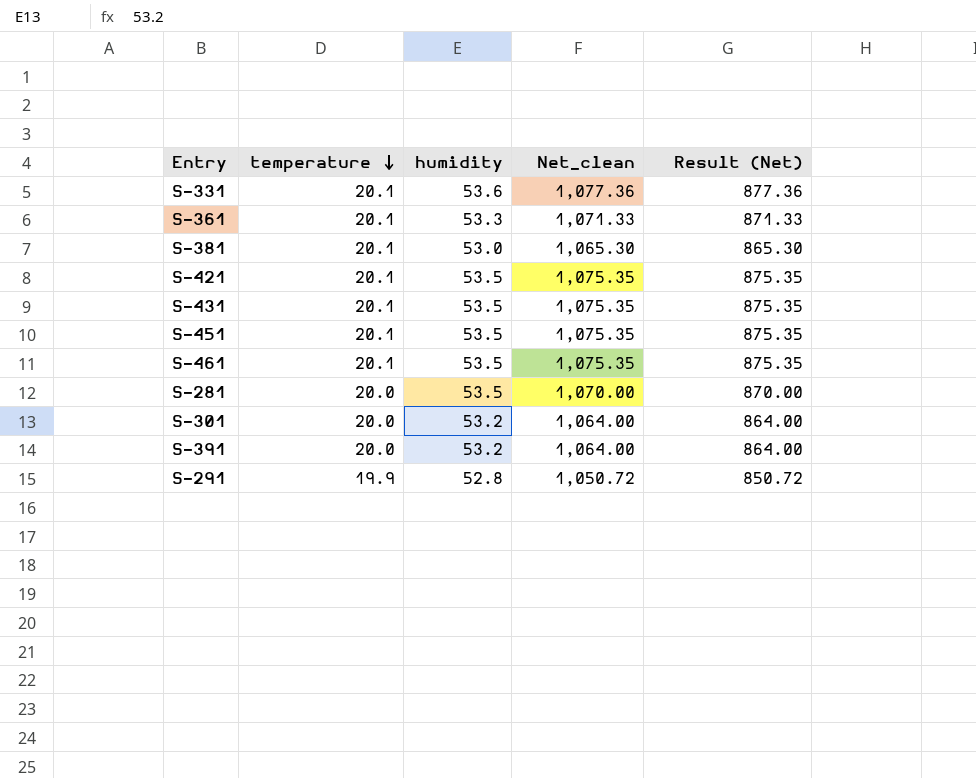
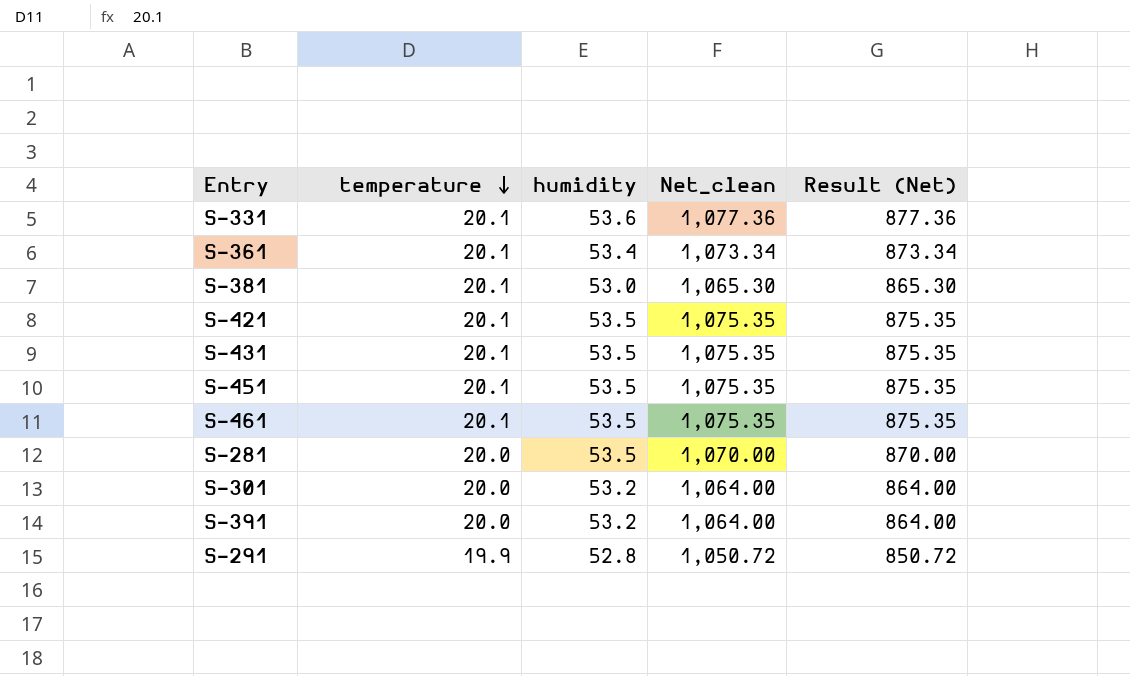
S-361 | humidity: 53.3 -> 53.4
S-361 | Net_clean: 1,071.33 -> 1,073.34
S-361 | Result (Net): 871.33 -> 873.34

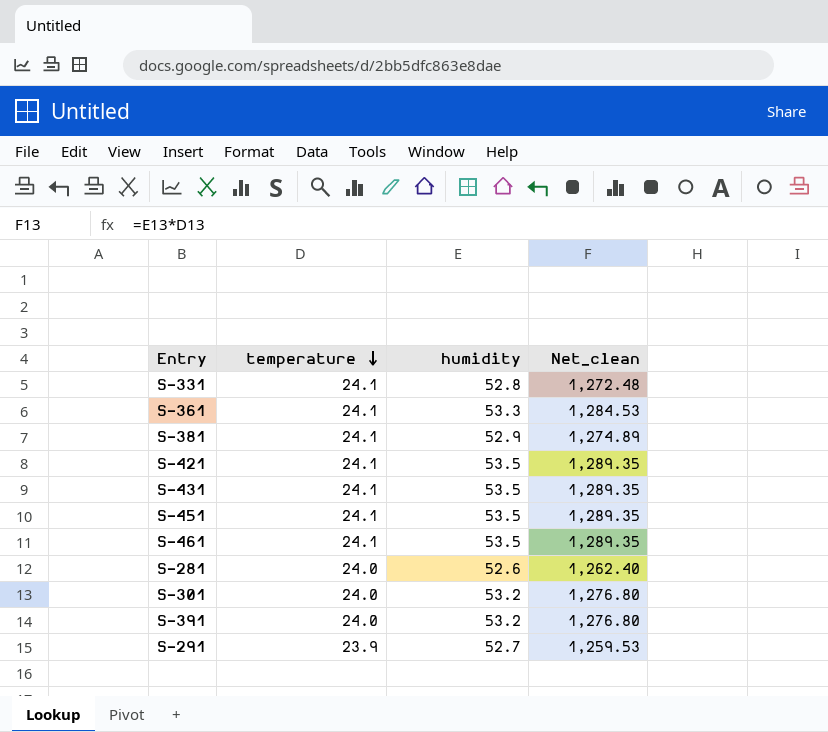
column Result (Net) | formula: [Net_clean] - 200 -> none
S-331 | temperature: 20.1 -> 24.1
S-331 | humidity: 53.6 -> 52.8
S-331 | Net_clean: 1,077.36 -> 1,272.48
S-361 | temperature: 20.1 -> 24.1
S-361 | humidity: 53.4 -> 53.3
S-361 | Net_clean: 1,073.34 -> 1,284.53
S-381 | temperature: 20.1 -> 24.1
S-381 | humidity: 53.0 -> 52.9
S-381 | Net_clean: 1,065.30 -> 1,274.89
S-421 | temperature: 20.1 -> 24.1
S-421 | Net_clean: 1,075.35 -> 1,289.35
S-431 | temperature: 20.1 -> 24.1
S-431 | Net_clean: 1,075.35 -> 1,289.35
S-451 | temperature: 20.1 -> 24.1
S-451 | Net_clean: 1,075.35 -> 1,289.35
S-461 | temperature: 20.1 -> 24.1
S-461 | Net_clean: 1,075.35 -> 1,289.35
S-281 | temperature: 20.0 -> 24.0
S-281 | humidity: 53.5 -> 52.6
S-281 | Net_clean: 1,070.00 -> 1,262.40
S-301 | temperature: 20.0 -> 24.0
S-301 | Net_clean: 1,064.00 -> 1,276.80
S-391 | temperature: 20.0 -> 24.0
S-391 | Net_clean: 1,064.00 -> 1,276.80
S-291 | temperature: 19.9 -> 23.9
S-291 | humidity: 52.8 -> 52.7
S-291 | Net_clean: 1,050.72 -> 1,259.53

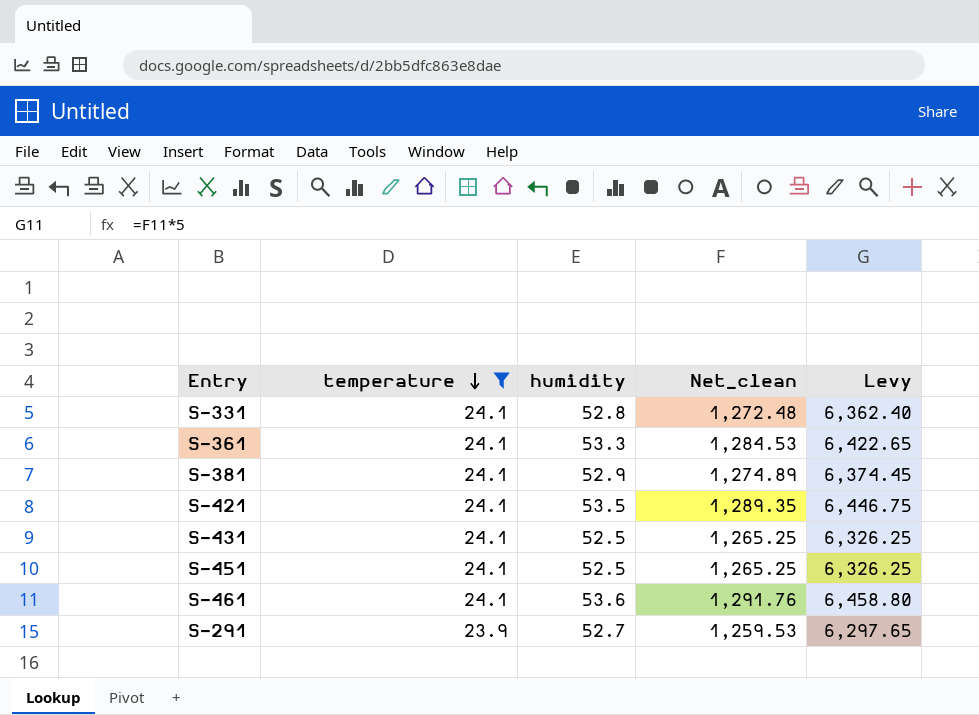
filter: none -> temperature != 24.0
column Levy | formula: none -> [Net_clean] * 5
S-431 | humidity: 53.5 -> 52.5
S-431 | Net_clean: 1,289.35 -> 1,265.25
S-451 | humidity: 53.5 -> 52.5
S-451 | Net_clean: 1,289.35 -> 1,265.25
S-461 | humidity: 53.5 -> 53.6
S-461 | Net_clean: 1,289.35 -> 1,291.76

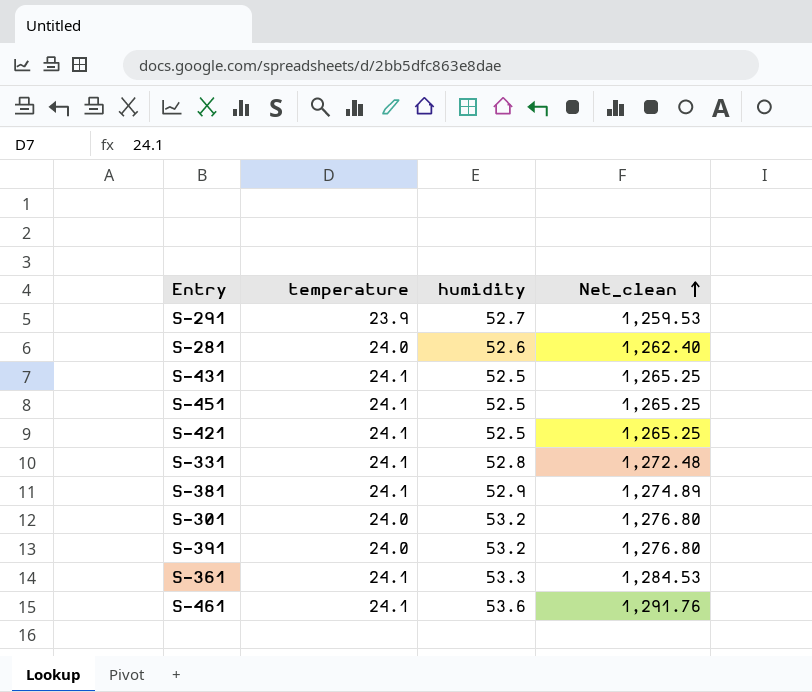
filter: temperature != 24.0 -> none
row order: temperature descending -> Net_clean ascending
column Levy | formula: [Net_clean] * 5 -> none
S-421 | humidity: 53.5 -> 52.5
S-421 | Net_clean: 1,289.35 -> 1,265.25

